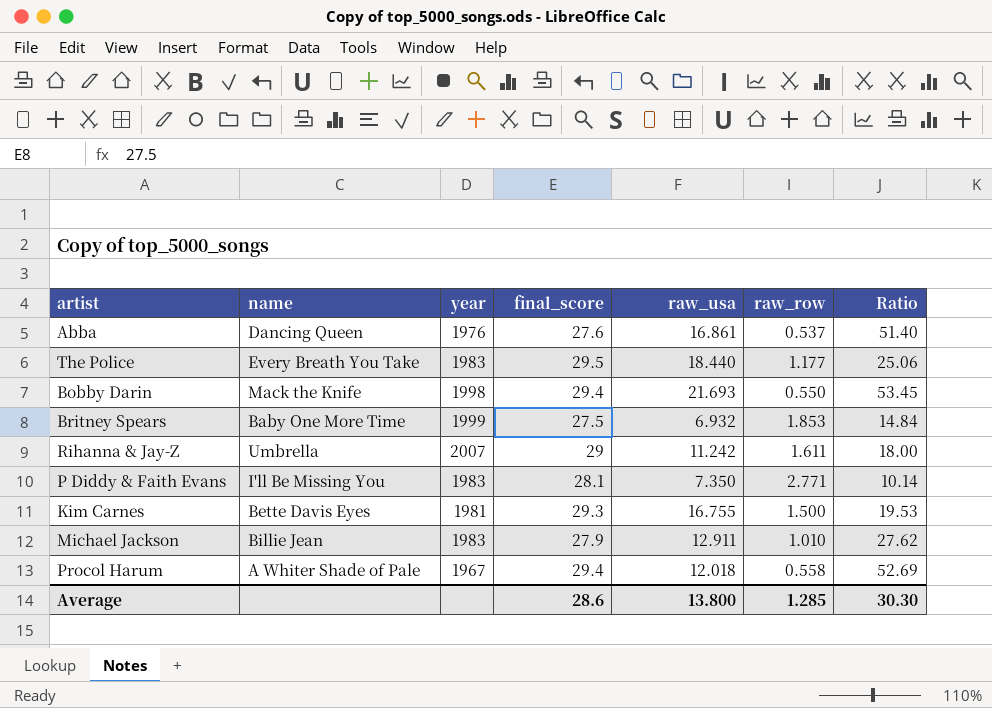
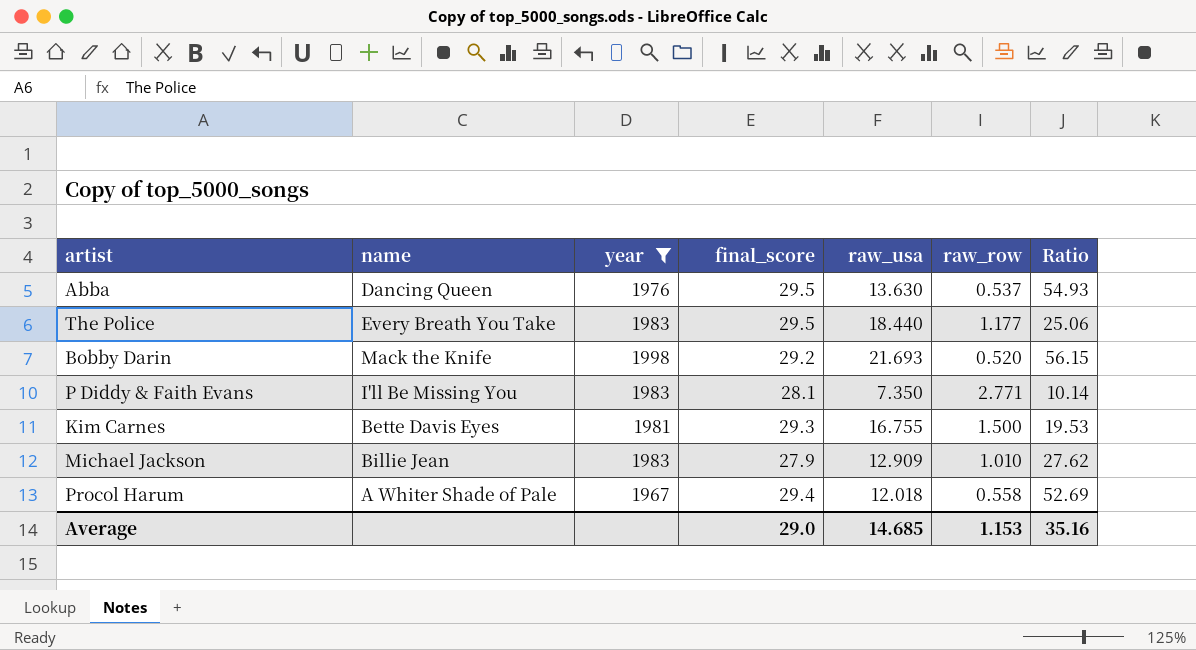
filter: none -> year <= 1998
Abba | final_score: 27.6 -> 29.5
Abba | raw_usa: 16.861 -> 13.630
Abba | Ratio: 51.40 -> 54.93
Bobby Darin | final_score: 29.4 -> 29.2
Bobby Darin | raw_row: 0.550 -> 0.520
Bobby Darin | Ratio: 53.45 -> 56.15
Michael Jackson | raw_usa: 12.911 -> 12.909
Average | final_score: 28.6 -> 29.0
Average | raw_usa: 13.800 -> 14.685
Average | raw_row: 1.285 -> 1.153
Average | Ratio: 30.30 -> 35.16

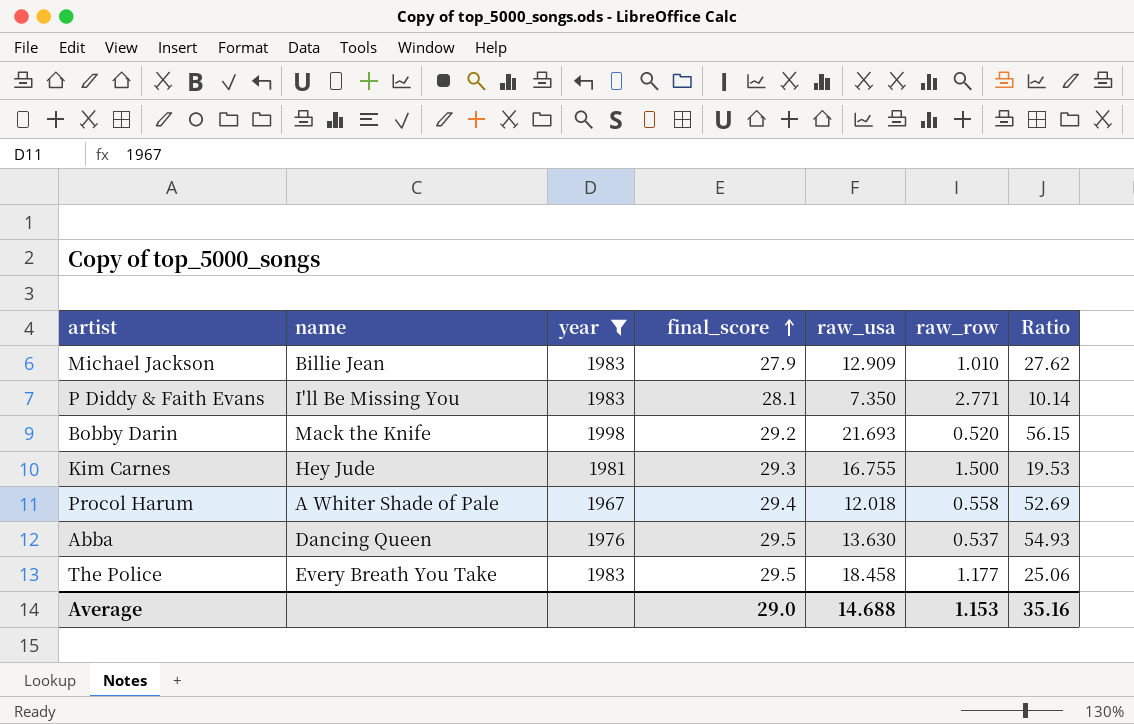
row order: none -> final_score ascending
Kim Carnes | name: Bette Davis Eyes -> Hey Jude
The Police | raw_usa: 18.440 -> 18.458
Average | raw_usa: 14.685 -> 14.688

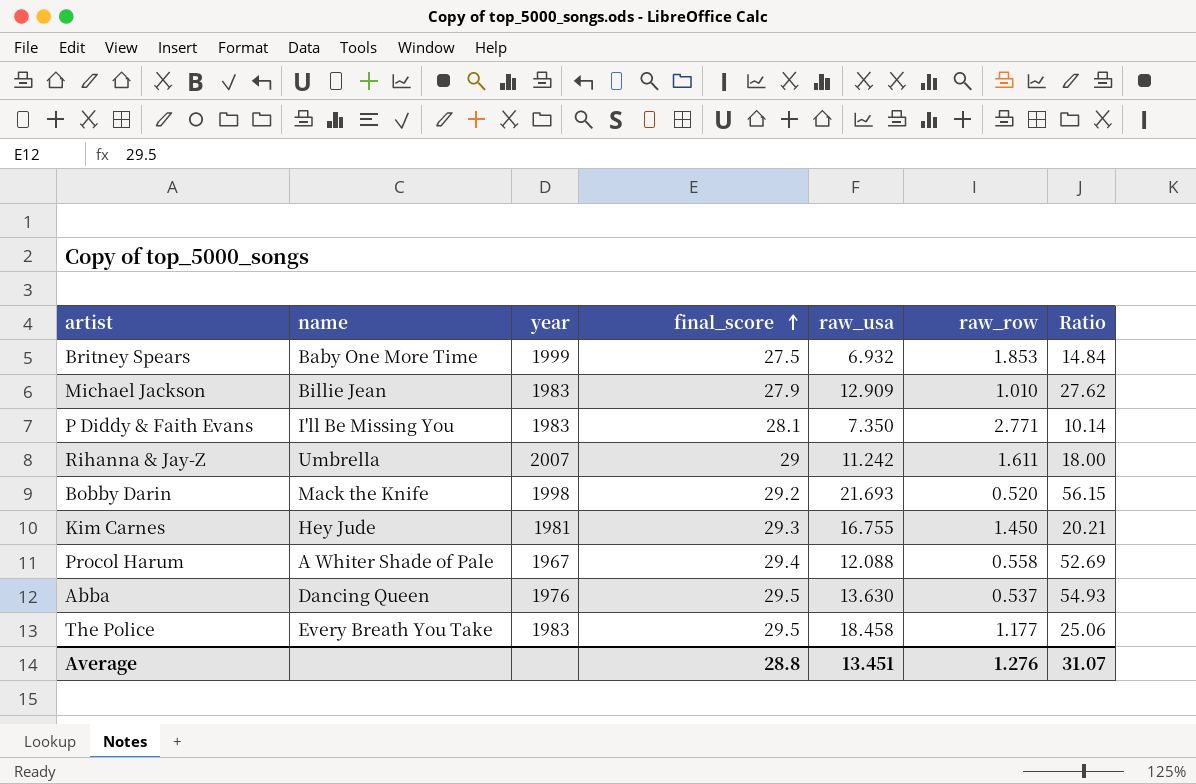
filter: year <= 1998 -> none
Kim Carnes | raw_row: 1.500 -> 1.450
Kim Carnes | Ratio: 19.53 -> 20.21
Procol Harum | raw_usa: 12.018 -> 12.088
Average | final_score: 29.0 -> 28.8
Average | raw_usa: 14.688 -> 13.451
Average | raw_row: 1.153 -> 1.276
Average | Ratio: 35.16 -> 31.07

